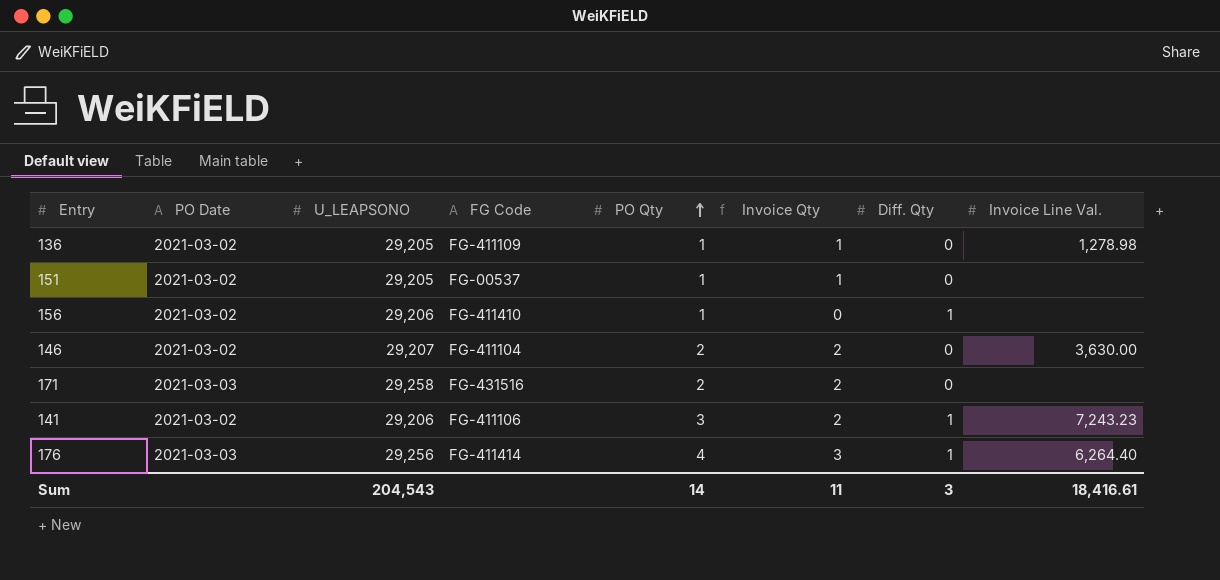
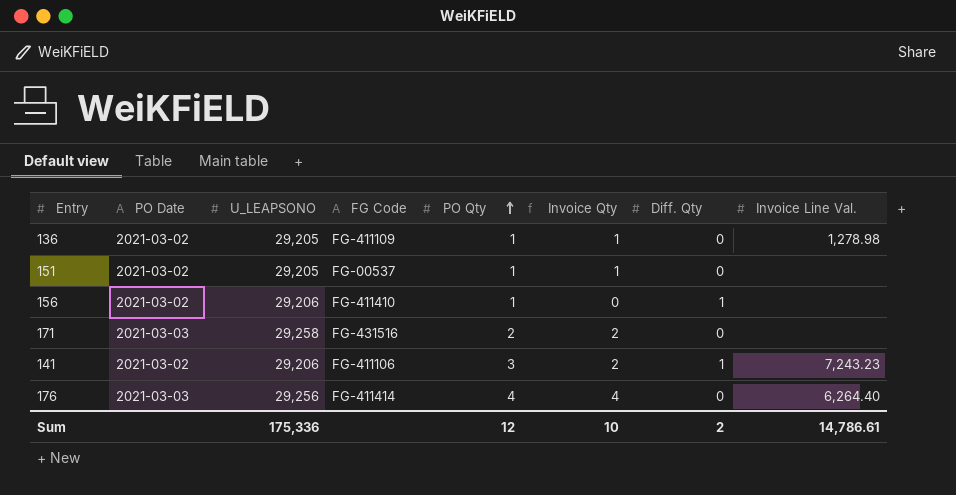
row 146: 2021-03-02 | 29,207 | FG-411104 | 2 | 2 | 0 | 3,630.00 -> none
176 | Invoice Qty: 3 -> 4
176 | Diff. Qty: 1 -> 0
Sum | U_LEAPSONO: 204,543 -> 175,336
Sum | PO Qty: 14 -> 12
Sum | Invoice Qty: 11 -> 10
Sum | Diff. Qty: 3 -> 2
Sum | Invoice Line Val.: 18,416.61 -> 14,786.61

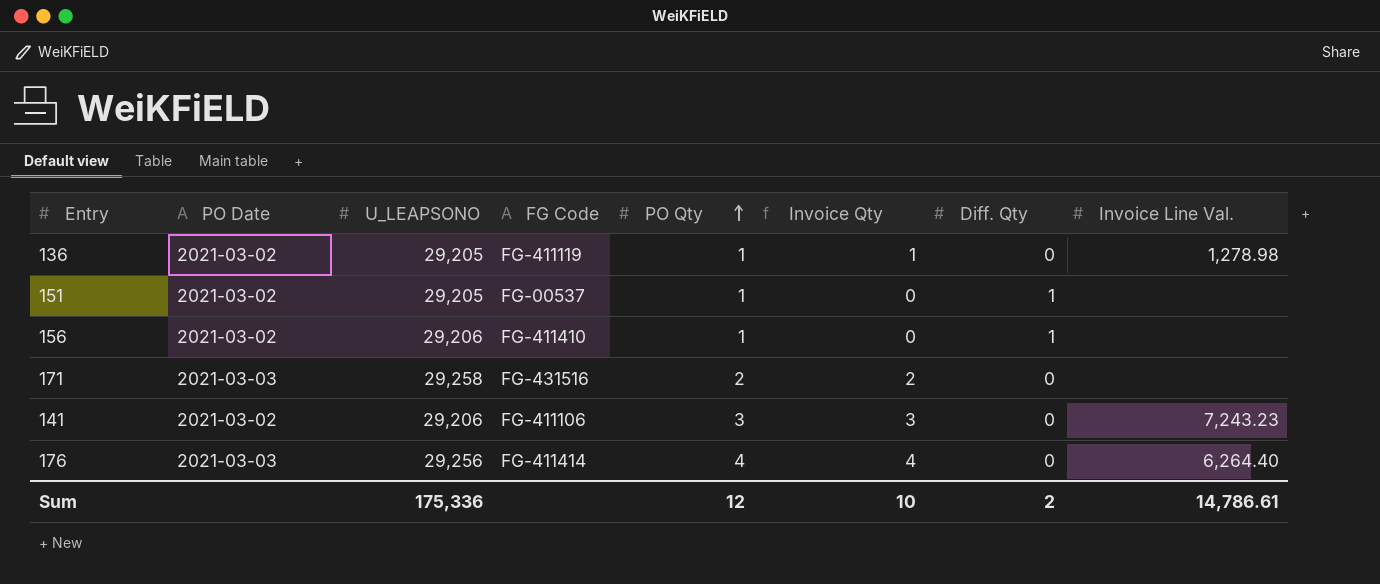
136 | FG Code: FG-411109 -> FG-411119
151 | Invoice Qty: 1 -> 0
151 | Diff. Qty: 0 -> 1
141 | Invoice Qty: 2 -> 3
141 | Diff. Qty: 1 -> 0

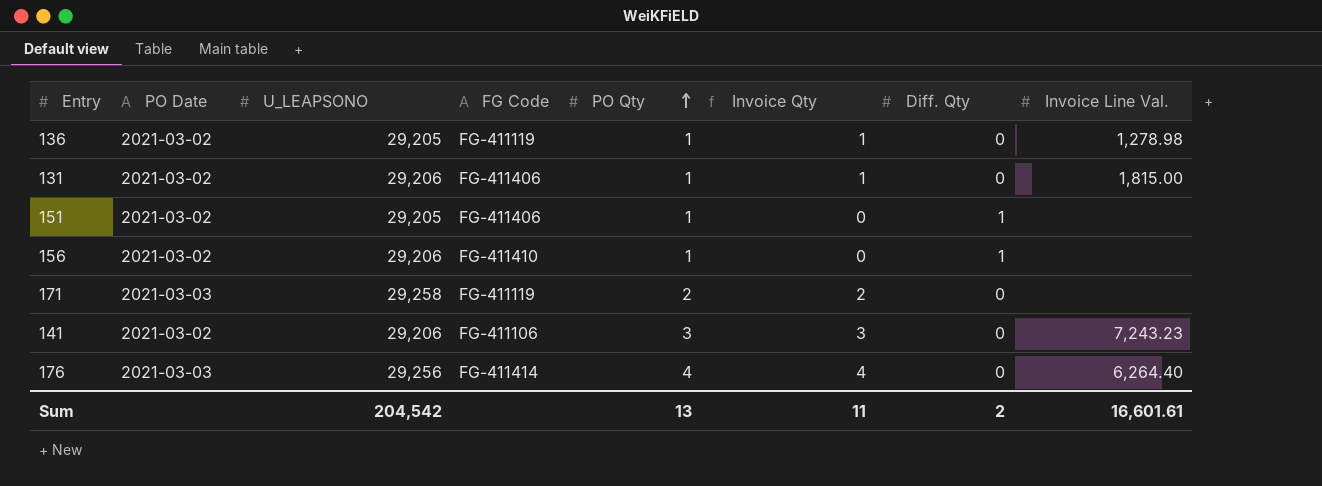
row 131: none -> 2021-03-02 | 29,206 | FG-411406 | 1 | 1 | 0 | 1,815.00
151 | FG Code: FG-00537 -> FG-411406
171 | FG Code: FG-431516 -> FG-411119
Sum | U_LEAPSONO: 175,336 -> 204,542
Sum | PO Qty: 12 -> 13
Sum | Invoice Qty: 10 -> 11
Sum | Invoice Line Val.: 14,786.61 -> 16,601.61

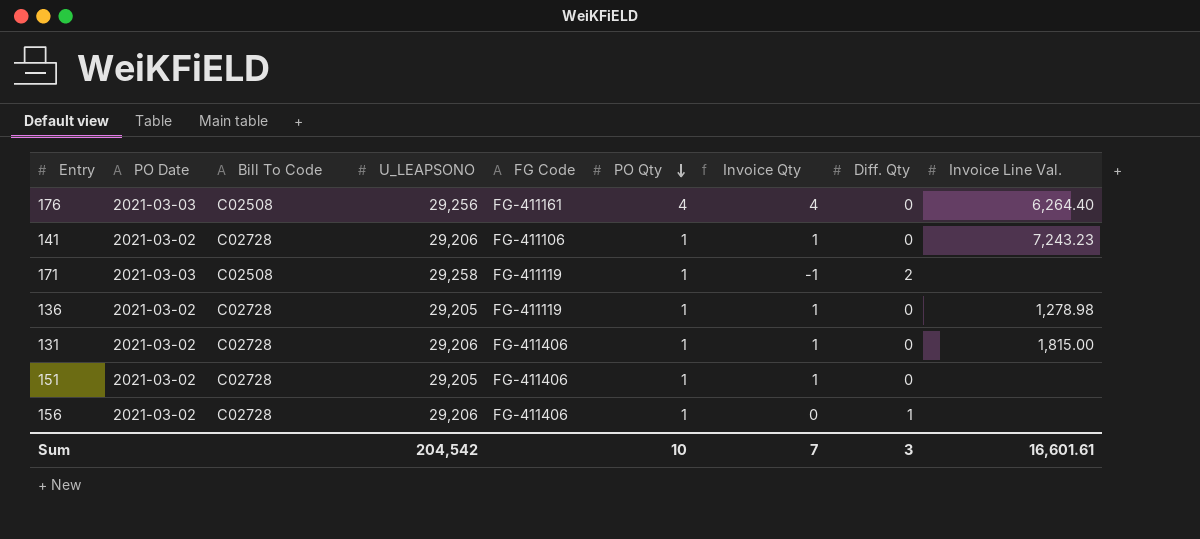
row order: PO Qty ascending -> PO Qty descending
column Bill To Code | position: none -> 3
176 | FG Code: FG-411414 -> FG-411161
141 | PO Qty: 3 -> 1
141 | Invoice Qty: 3 -> 1
171 | PO Qty: 2 -> 1
171 | Invoice Qty: 2 -> -1
171 | Diff. Qty: 0 -> 2
151 | Invoice Qty: 0 -> 1
151 | Diff. Qty: 1 -> 0
156 | FG Code: FG-411410 -> FG-411406
Sum | PO Qty: 13 -> 10
Sum | Invoice Qty: 11 -> 7
Sum | Diff. Qty: 2 -> 3

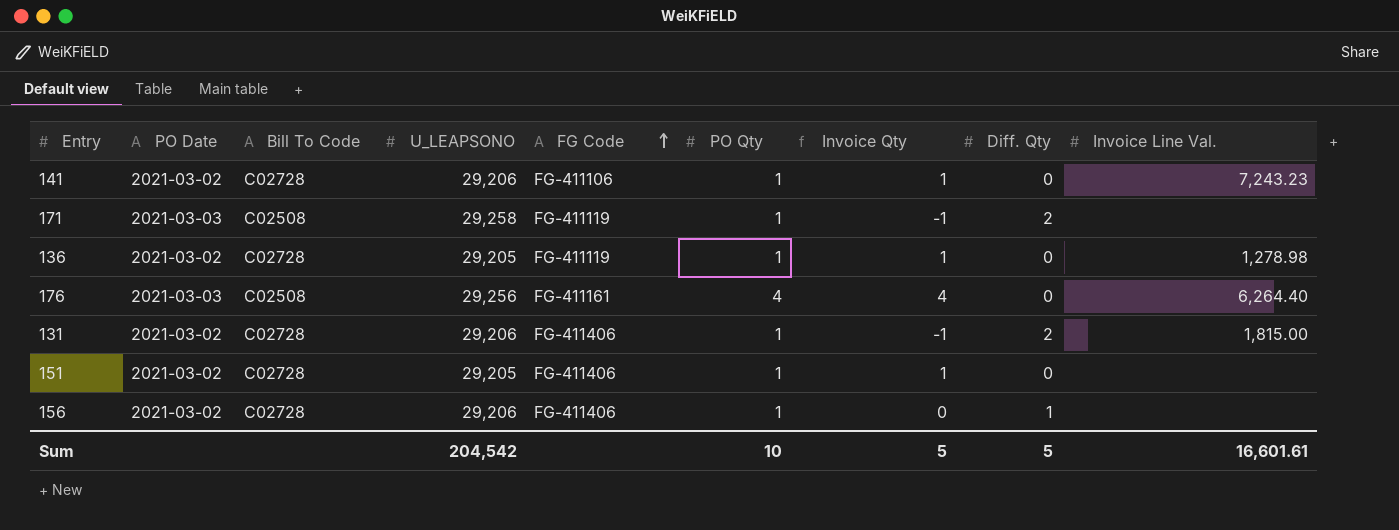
row order: PO Qty descending -> FG Code ascending
131 | Invoice Qty: 1 -> -1
131 | Diff. Qty: 0 -> 2
Sum | Invoice Qty: 7 -> 5
Sum | Diff. Qty: 3 -> 5

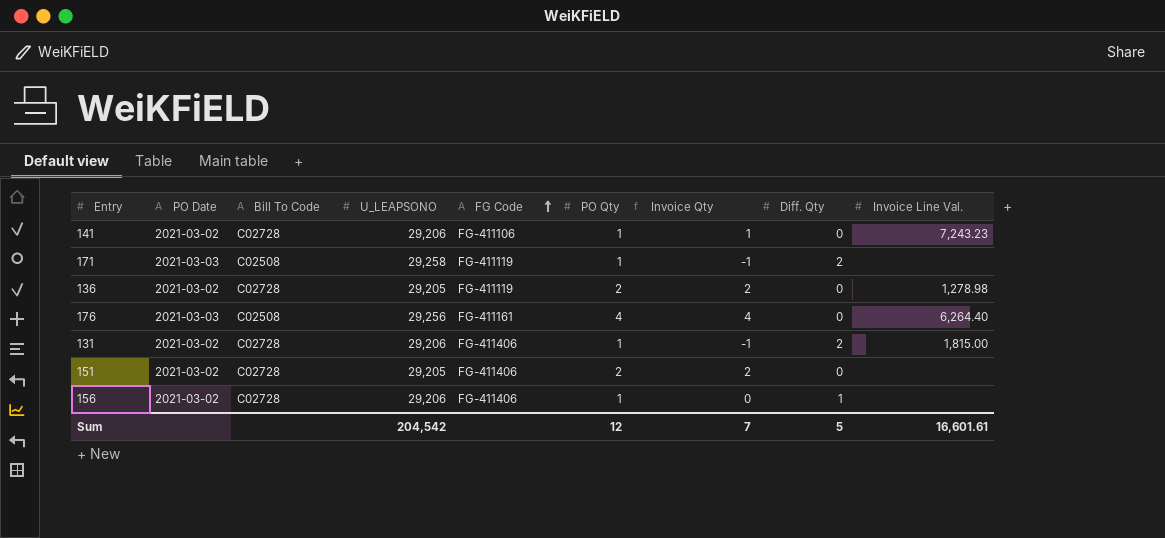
136 | PO Qty: 1 -> 2
136 | Invoice Qty: 1 -> 2
151 | PO Qty: 1 -> 2
151 | Invoice Qty: 1 -> 2
Sum | PO Qty: 10 -> 12
Sum | Invoice Qty: 5 -> 7

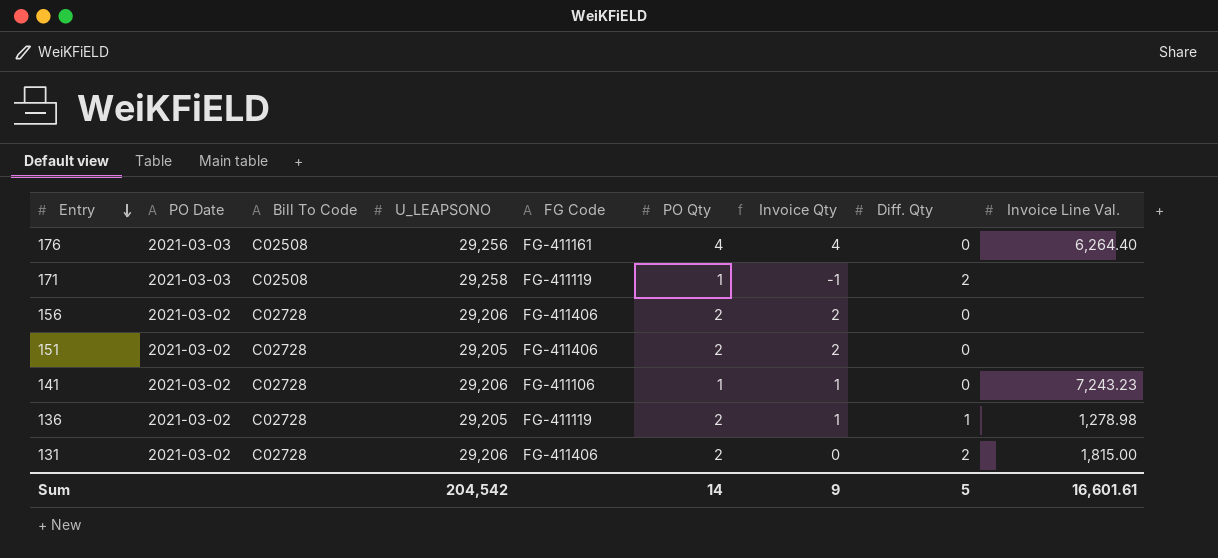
row order: FG Code ascending -> Entry descending
156 | PO Qty: 1 -> 2
156 | Invoice Qty: 0 -> 2
156 | Diff. Qty: 1 -> 0
136 | Invoice Qty: 2 -> 1
136 | Diff. Qty: 0 -> 1
131 | PO Qty: 1 -> 2
131 | Invoice Qty: -1 -> 0
Sum | PO Qty: 12 -> 14
Sum | Invoice Qty: 7 -> 9

